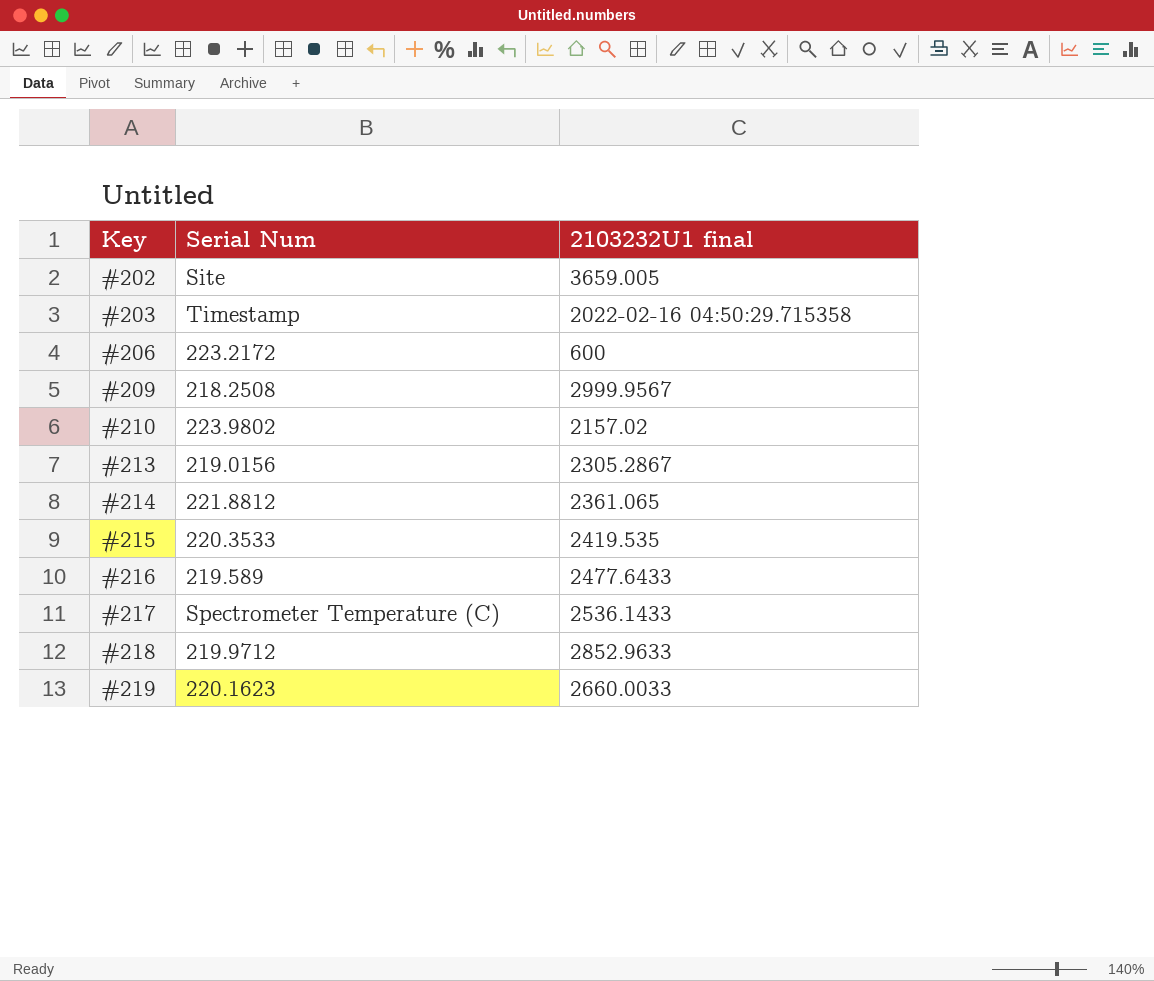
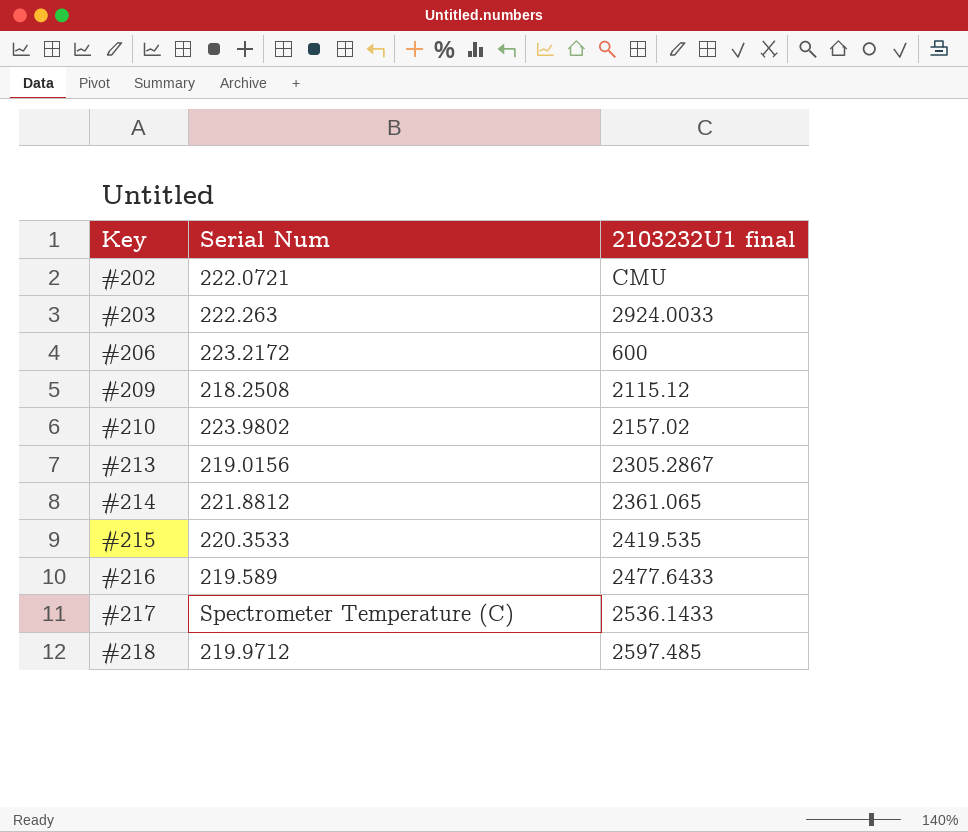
row #219: 220.1623 | 2660.0033 -> none
#202 | Serial Num: Site -> 222.0721
#202 | 2103232U1 final: 3659.005 -> CMU
#203 | Serial Num: Timestamp -> 222.263
#203 | 2103232U1 final: 2022-02-16 04:50:29.715358 -> 2924.0033
#209 | 2103232U1 final: 2999.9567 -> 2115.12
#218 | 2103232U1 final: 2852.9633 -> 2597.485

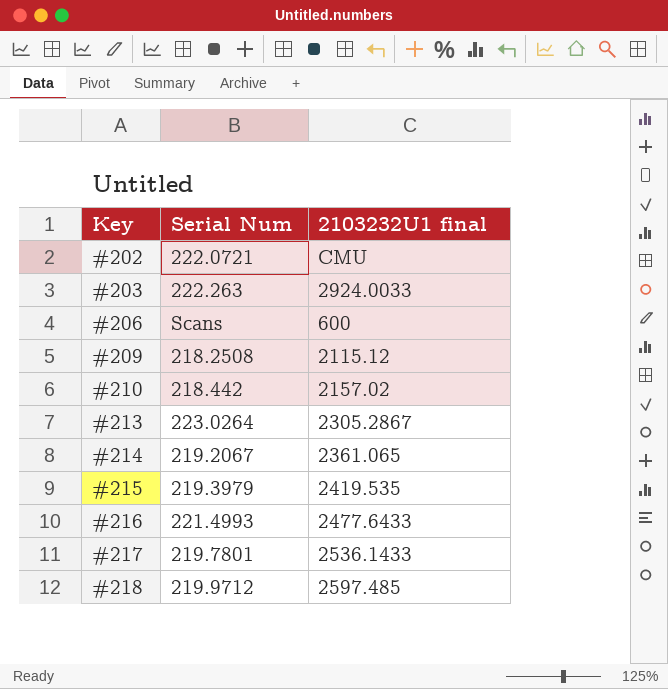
#206 | Serial Num: 223.2172 -> Scans
#210 | Serial Num: 223.9802 -> 218.442
#213 | Serial Num: 219.0156 -> 223.0264
#214 | Serial Num: 221.8812 -> 219.2067
#215 | Serial Num: 220.3533 -> 219.3979
#216 | Serial Num: 219.589 -> 221.4993
#217 | Serial Num: Spectrometer Temperature (C) -> 219.7801

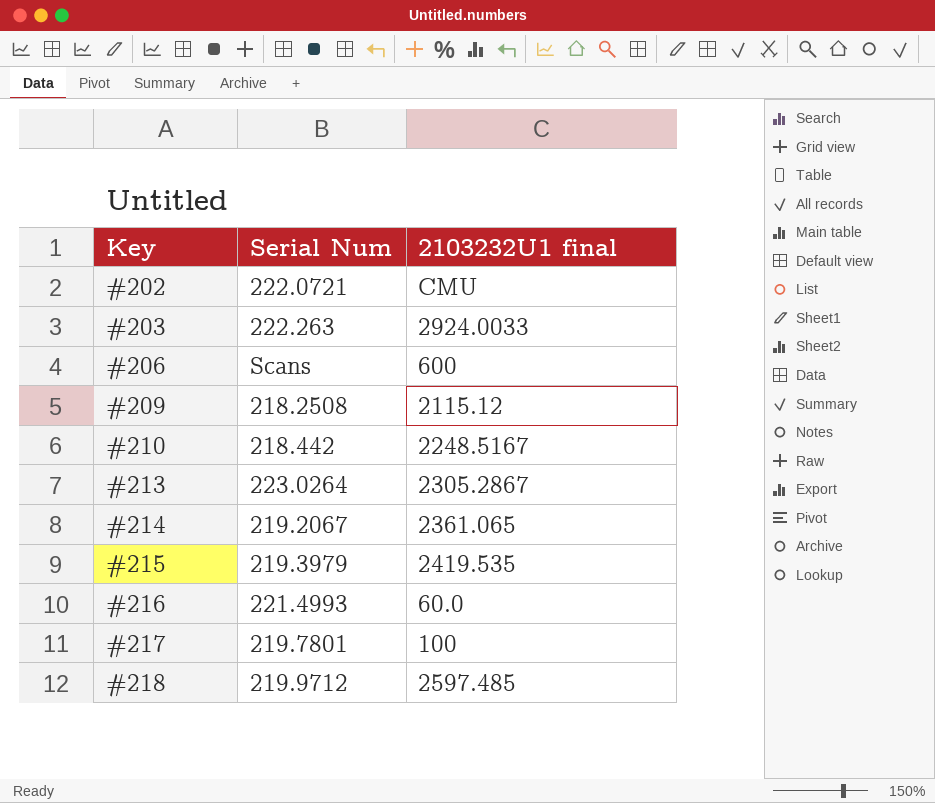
#210 | 2103232U1 final: 2157.02 -> 2248.5167
#216 | 2103232U1 final: 2477.6433 -> 60.0
#217 | 2103232U1 final: 2536.1433 -> 100

